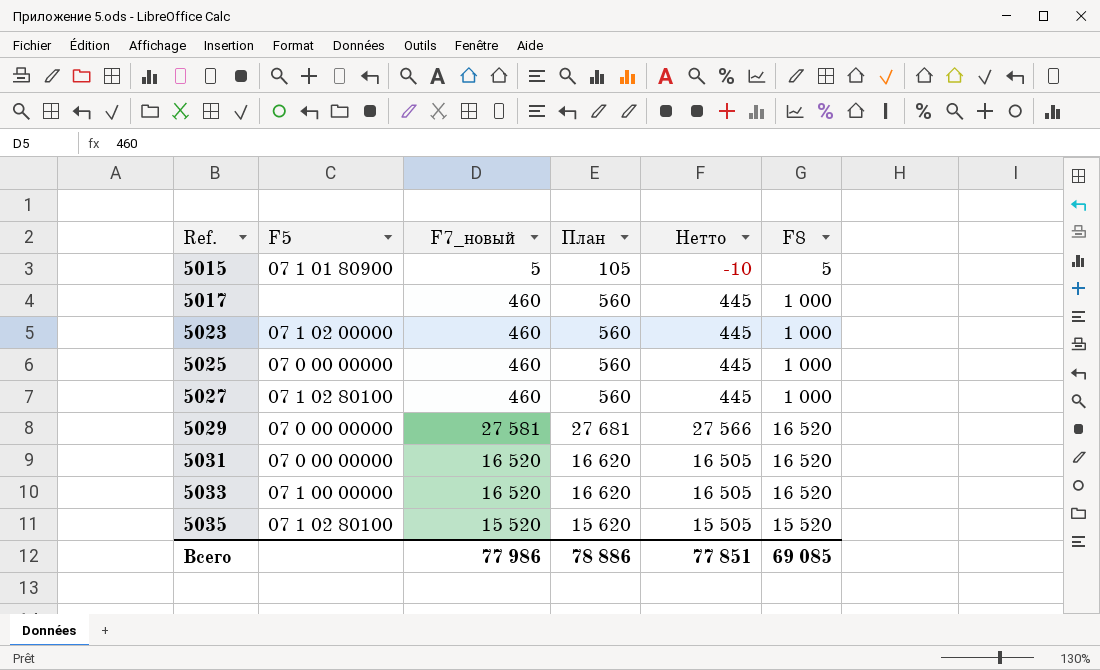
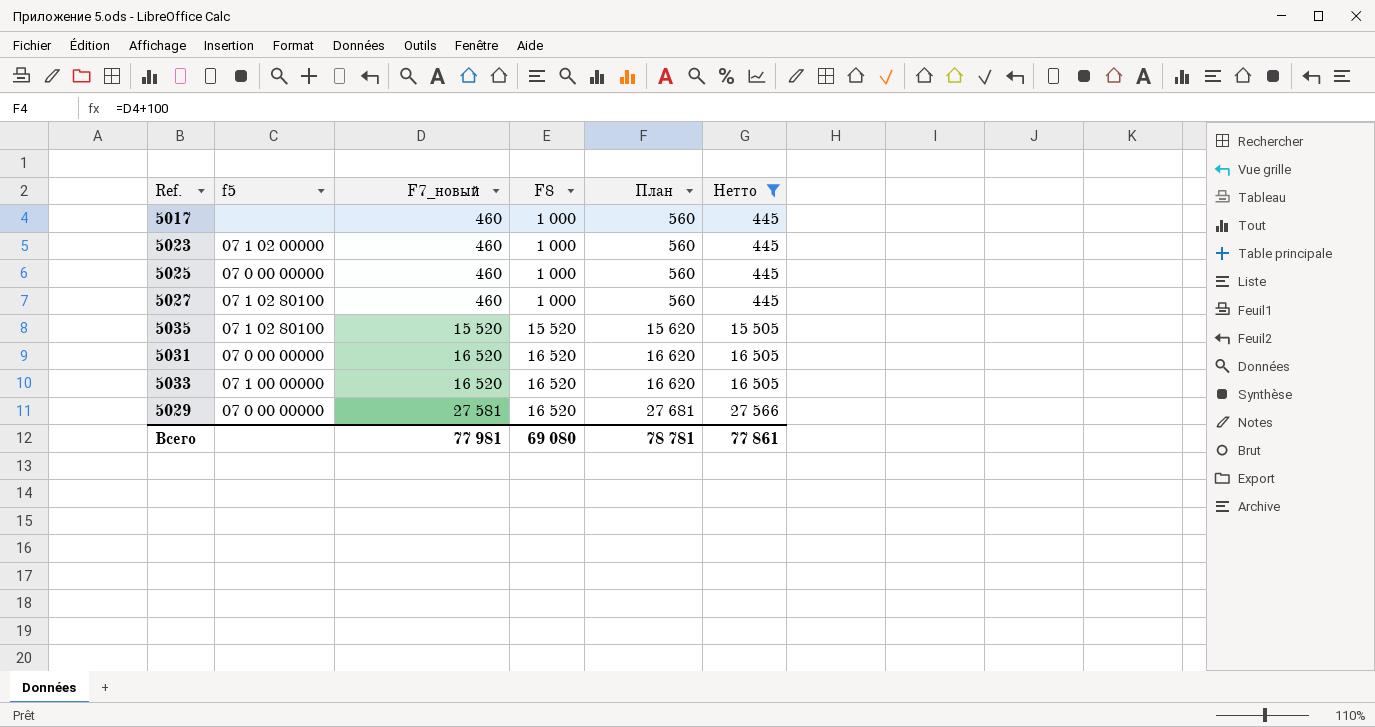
filter: none -> Нетто != -10
row order: Ref. ascending -> F7_новый ascending
column name: F5 -> f5
column F8 | position: 6 -> 4
Всего | F7_новый: 77 986 -> 77 981
Всего | F8: 69 085 -> 69 080
Всего | План: 78 886 -> 78 781
Всего | Нетто: 77 851 -> 77 861

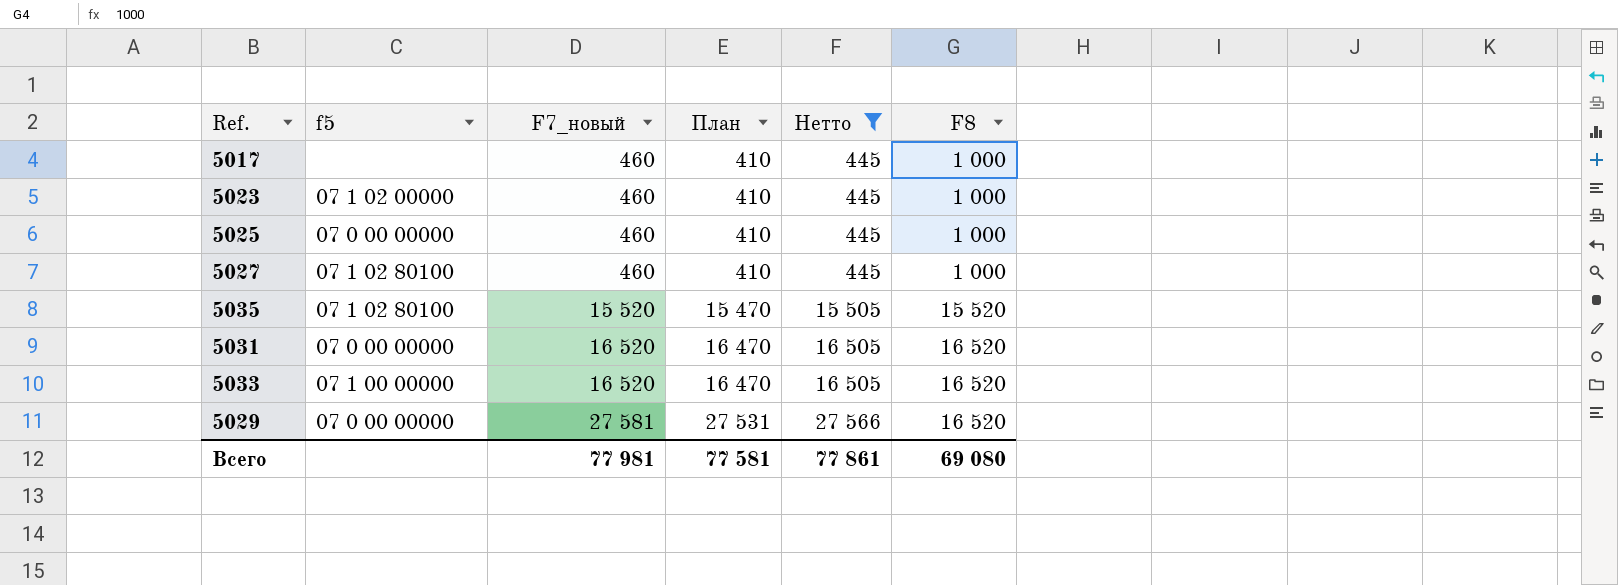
column План | formula: [F7_новый] + 100 -> [F7_новый] - 50
column F8 | position: 4 -> 6
Всего | План: 78 781 -> 77 581

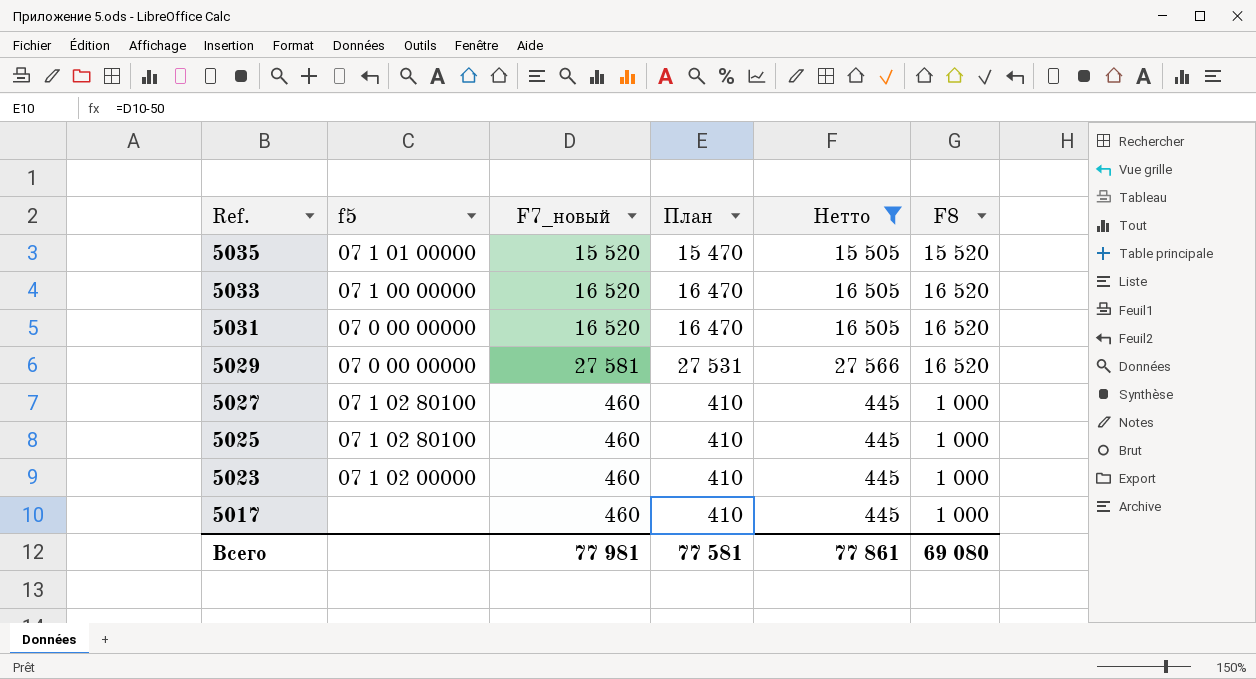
row order: F7_новый ascending -> Ref. descending
5035 | f5: 07 1 02 80100 -> 07 1 01 00000
5025 | f5: 07 0 00 00000 -> 07 1 02 80100

